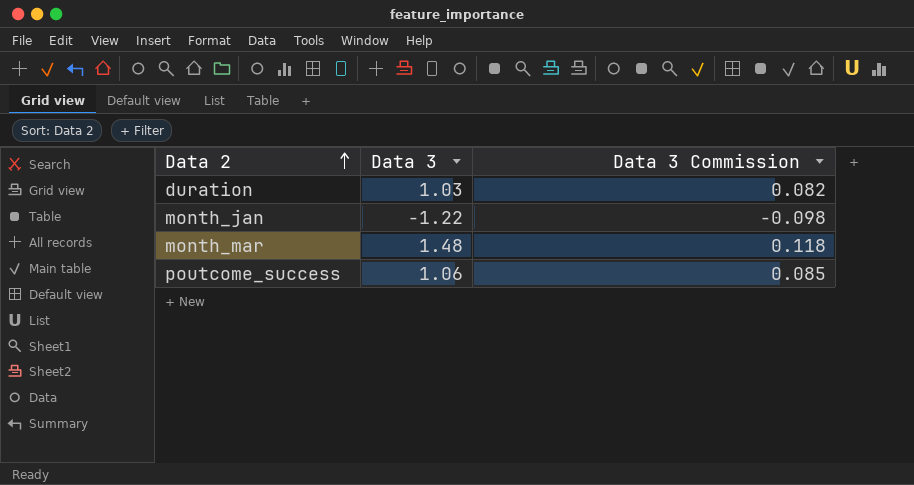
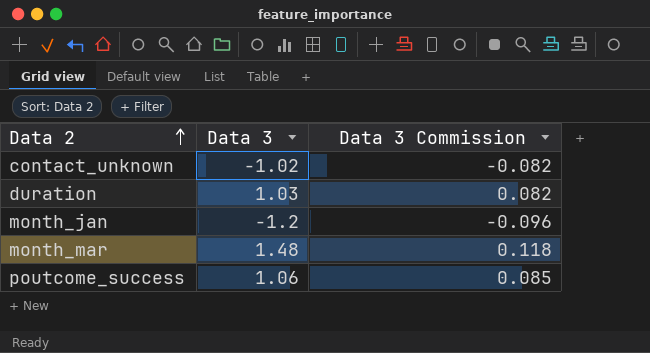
row contact_unknown: none -> -1.02 | -0.082
month_jan | Data 3: -1.22 -> -1.2
month_jan | Data 3 Commission: -0.098 -> -0.096

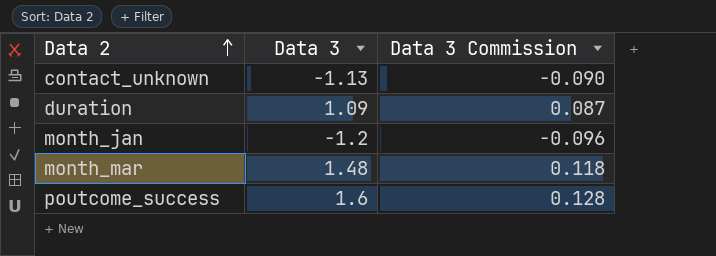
contact_unknown | Data 3: -1.02 -> -1.13
contact_unknown | Data 3 Commission: -0.082 -> -0.090
duration | Data 3: 1.03 -> 1.09
duration | Data 3 Commission: 0.082 -> 0.087
poutcome_success | Data 3: 1.06 -> 1.6
poutcome_success | Data 3 Commission: 0.085 -> 0.128

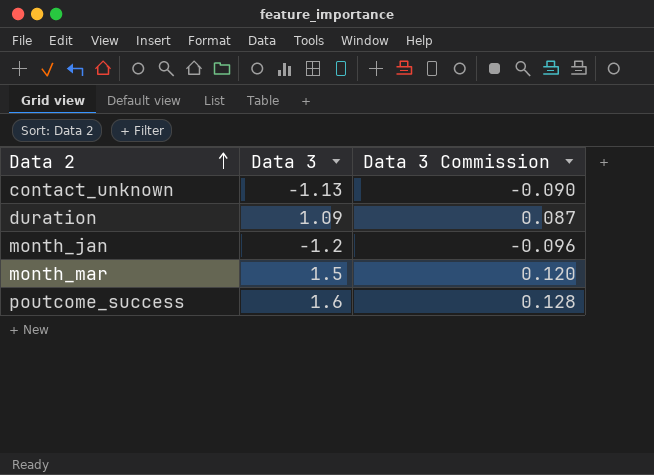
month_mar | Data 3: 1.48 -> 1.5
month_mar | Data 3 Commission: 0.118 -> 0.120

